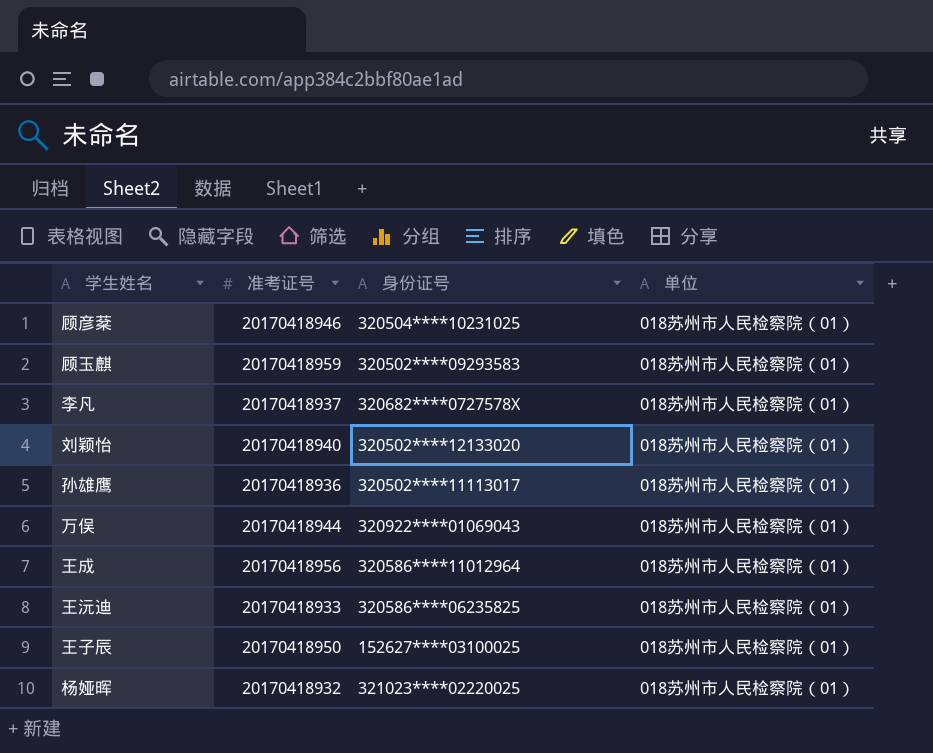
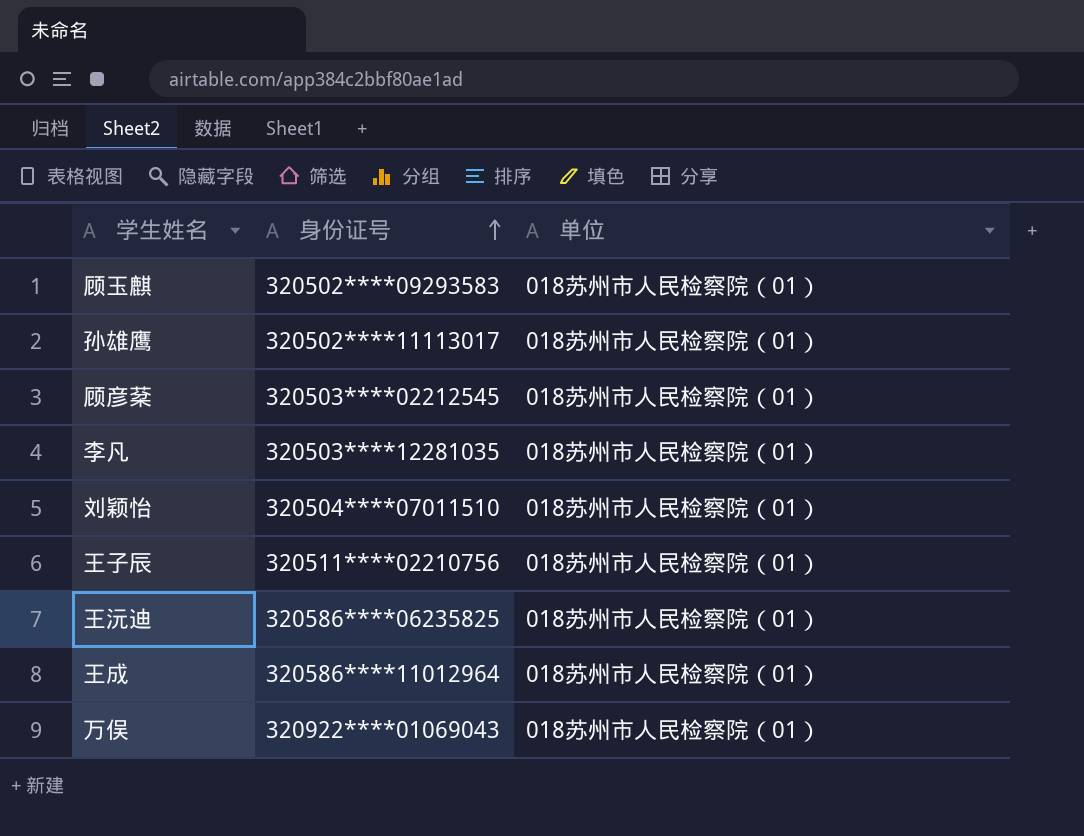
row order: none -> 身份证号 ascending
column 准考证号 | position: 2 -> none
row 杨娅晖: 20170418932 | 321023****02220025 | 018苏州市人民检察院（01） -> none
顾彦棻 | 身份证号: 320504****10231025 -> 320503****02212545
李凡 | 身份证号: 320682****0727578X -> 320503****12281035
刘颖怡 | 身份证号: 320502****12133020 -> 320504****07011510
王子辰 | 身份证号: 152627****03100025 -> 320511****02210756

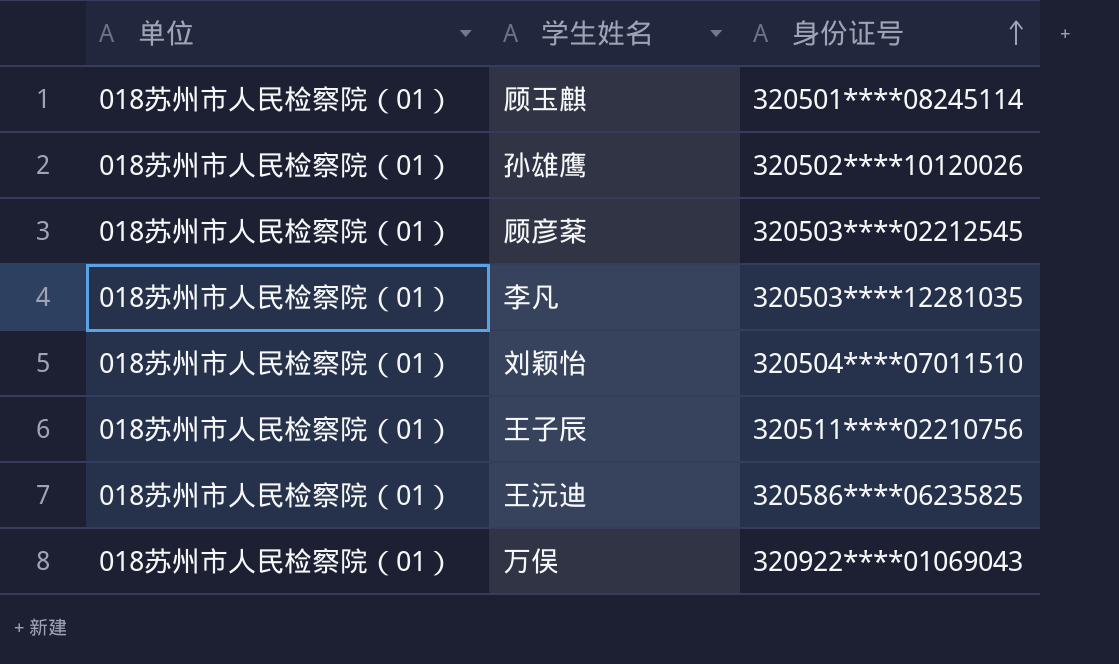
column 单位 | position: 3 -> 1
row 王成: 320586****11012964 | 018苏州市人民检察院（01） -> none
顾玉麒 | 身份证号: 320502****09293583 -> 320501****08245114
孙雄鹰 | 身份证号: 320502****11113017 -> 320502****10120026

